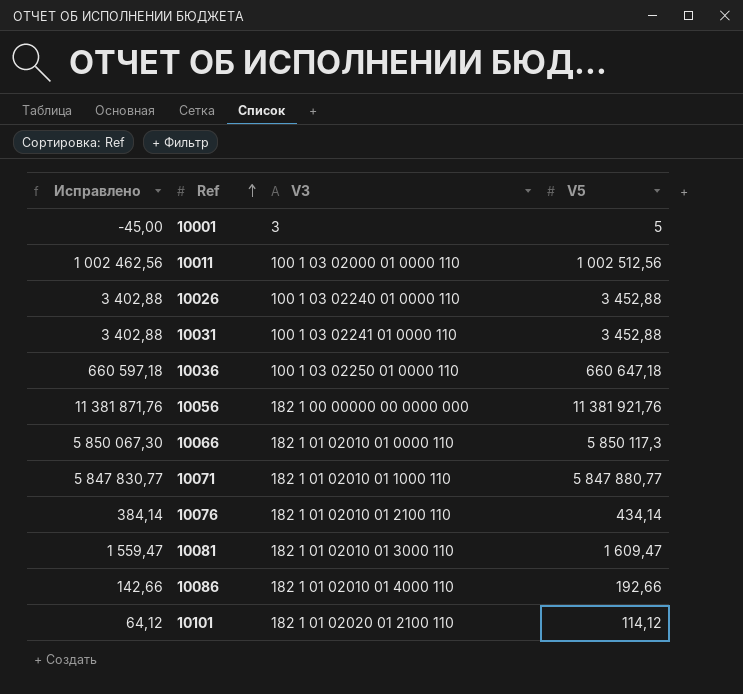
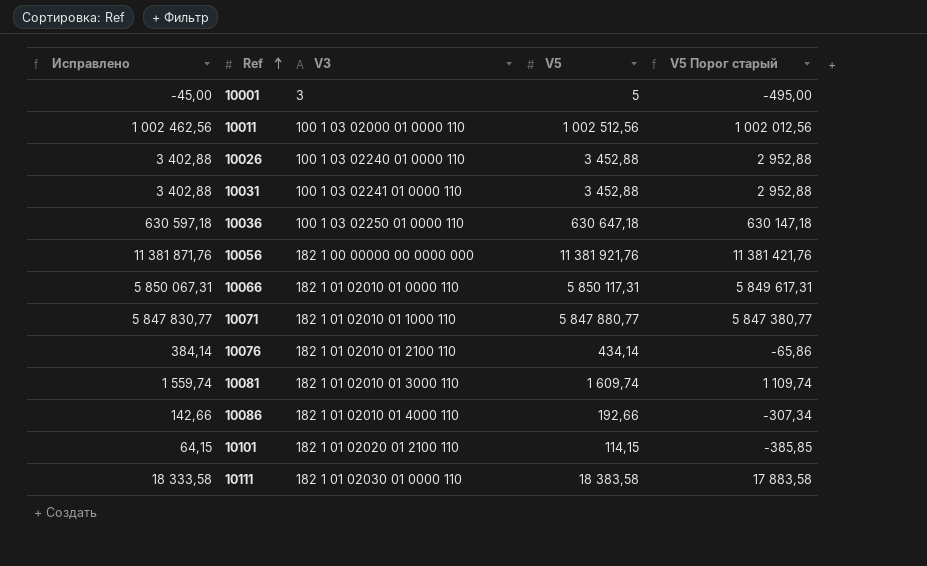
column V5 Порог старый | formula: none -> [V5] - 500
10036 | Исправлено: 660 597,18 -> 630 597,18
10036 | V5: 660 647,18 -> 630 647,18
10066 | Исправлено: 5 850 067,30 -> 5 850 067,31
10066 | V5: 5 850 117,3 -> 5 850 117,31
10081 | Исправлено: 1 559,47 -> 1 559,74
10081 | V5: 1 609,47 -> 1 609,74
10101 | Исправлено: 64,12 -> 64,15
10101 | V5: 114,12 -> 114,15
row 10111: none -> 18 333,58 | 182 1 01 02030 01 0000 110 | 18 383,58 | 17 883,58

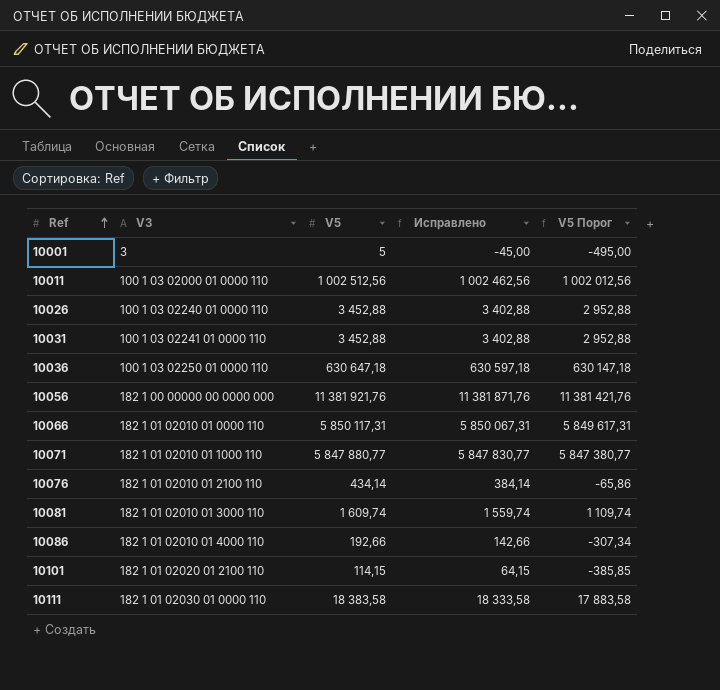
column Исправлено | position: 1 -> 4
column name: V5 Порог старый -> V5 Порог

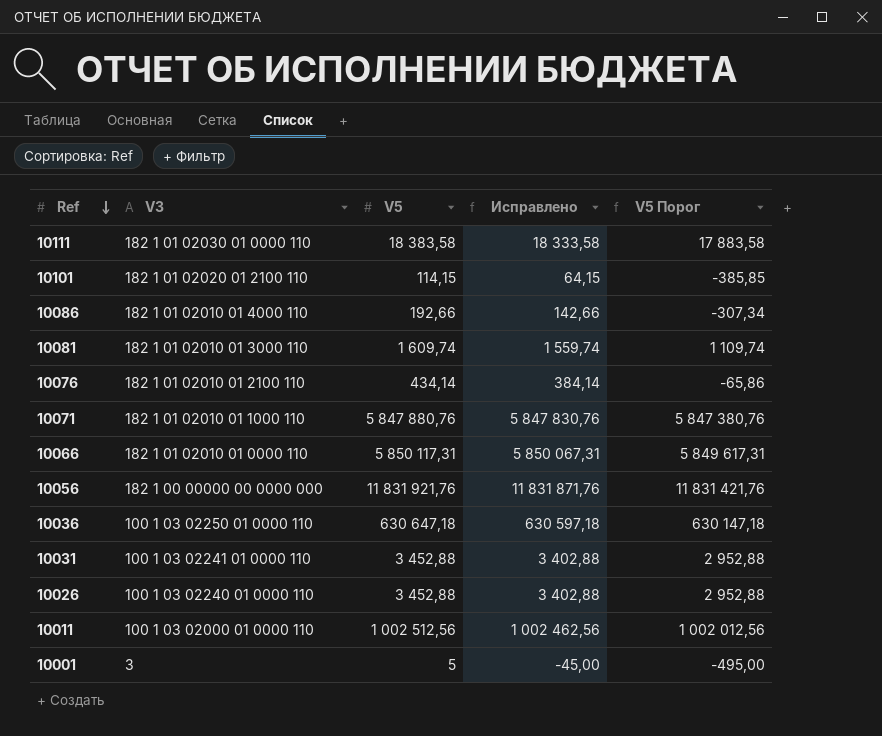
row order: Ref ascending -> Ref descending
10071 | V5: 5 847 880,77 -> 5 847 880,76
10071 | Исправлено: 5 847 830,77 -> 5 847 830,76
10071 | V5 Порог: 5 847 380,77 -> 5 847 380,76
10056 | V5: 11 381 921,76 -> 11 831 921,76
10056 | Исправлено: 11 381 871,76 -> 11 831 871,76
10056 | V5 Порог: 11 381 421,76 -> 11 831 421,76

